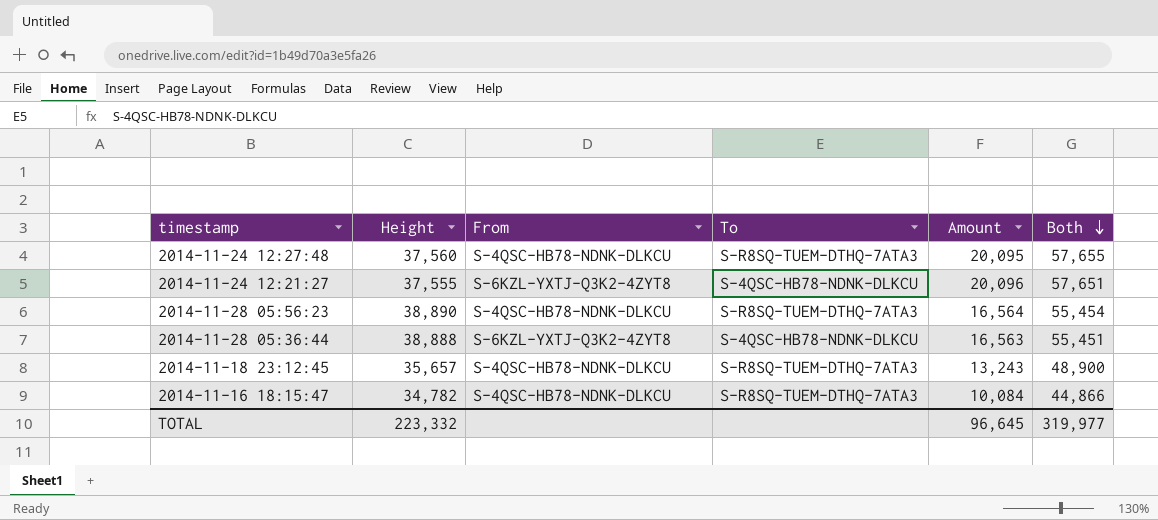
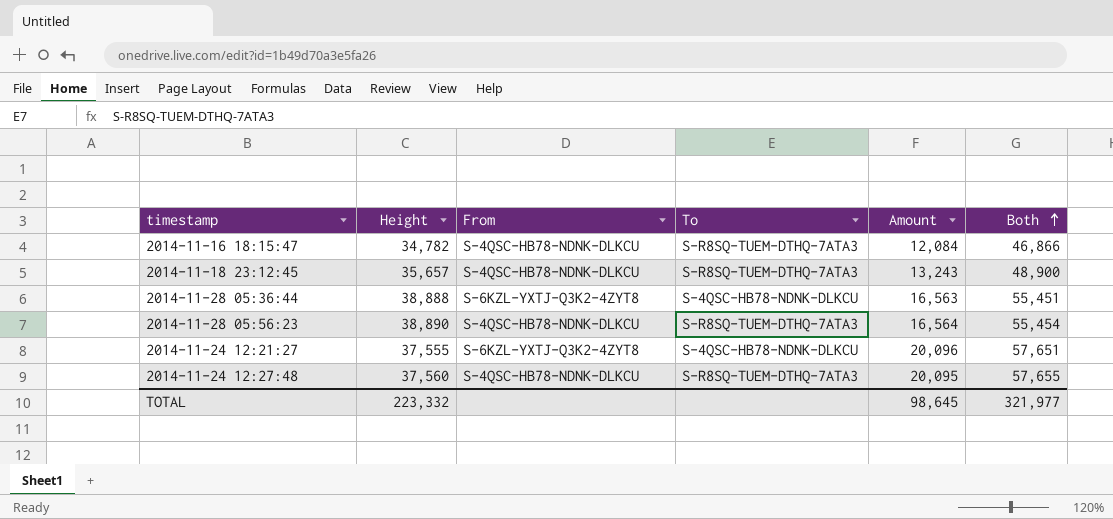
row order: Both descending -> Both ascending
2014-11-16 18:15:47 | Amount: 10,084 -> 12,084
2014-11-16 18:15:47 | Both: 44,866 -> 46,866
TOTAL | Amount: 96,645 -> 98,645
TOTAL | Both: 319,977 -> 321,977

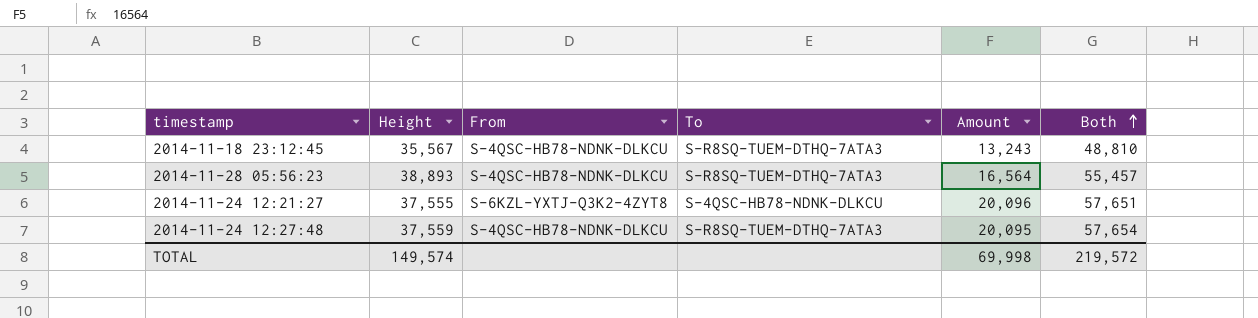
row 2014-11-16 18:15:47: 34,782 | S-4QSC-HB78-NDNK-DLKCU | S-R8SQ-TUEM-DTHQ-7ATA3 | 12,084 | 46,866 -> none
row 2014-11-28 05:36:44: 38,888 | S-6KZL-YXTJ-Q3K2-4ZYT8 | S-4QSC-HB78-NDNK-DLKCU | 16,563 | 55,451 -> none
2014-11-18 23:12:45 | Height: 35,657 -> 35,567
2014-11-18 23:12:45 | Both: 48,900 -> 48,810
2014-11-28 05:56:23 | Height: 38,890 -> 38,893
2014-11-28 05:56:23 | Both: 55,454 -> 55,457
2014-11-24 12:27:48 | Height: 37,560 -> 37,559
2014-11-24 12:27:48 | Both: 57,655 -> 57,654
TOTAL | Height: 223,332 -> 149,574
TOTAL | Amount: 98,645 -> 69,998
TOTAL | Both: 321,977 -> 219,572

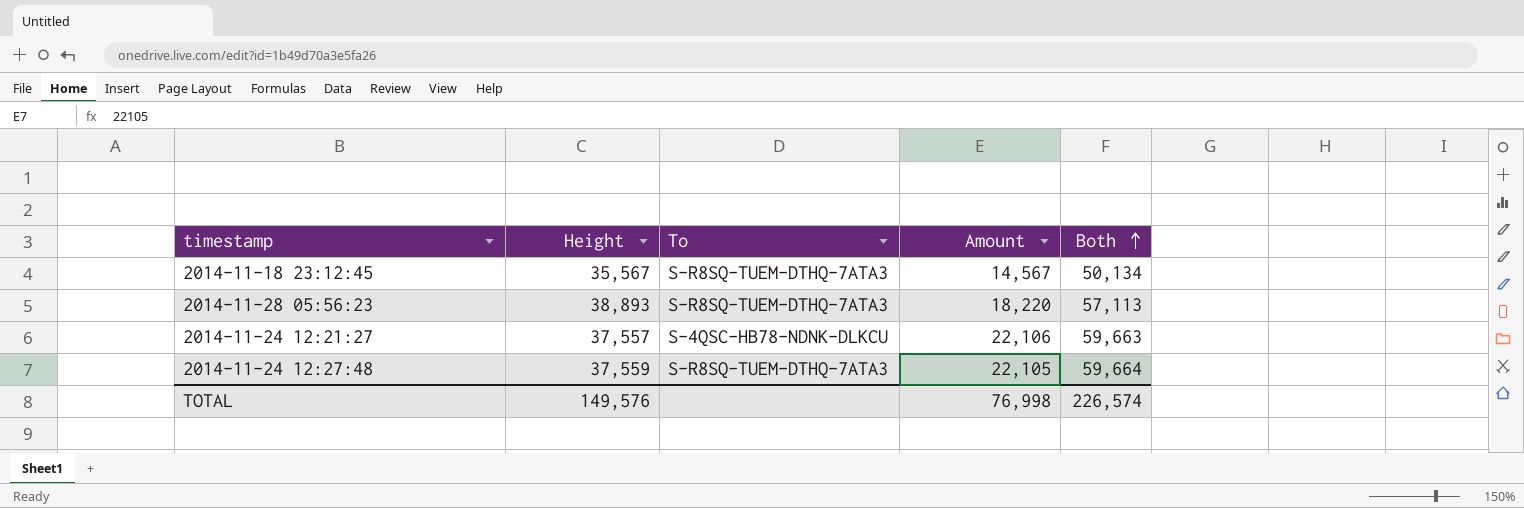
column From | position: 3 -> none
2014-11-18 23:12:45 | Amount: 13,243 -> 14,567
2014-11-18 23:12:45 | Both: 48,810 -> 50,134
2014-11-28 05:56:23 | Amount: 16,564 -> 18,220
2014-11-28 05:56:23 | Both: 55,457 -> 57,113
2014-11-24 12:21:27 | Height: 37,555 -> 37,557
2014-11-24 12:21:27 | Amount: 20,096 -> 22,106
2014-11-24 12:21:27 | Both: 57,651 -> 59,663
2014-11-24 12:27:48 | Amount: 20,095 -> 22,105
2014-11-24 12:27:48 | Both: 57,654 -> 59,664
TOTAL | Height: 149,574 -> 149,576
TOTAL | Amount: 69,998 -> 76,998
TOTAL | Both: 219,572 -> 226,574

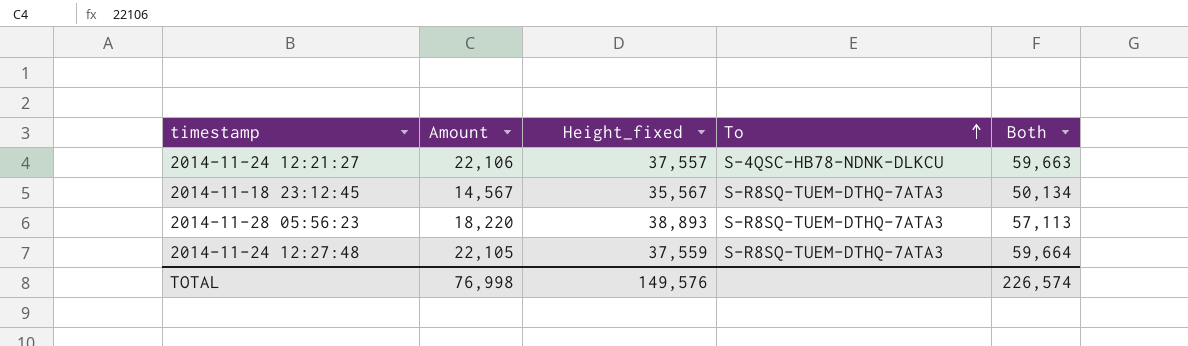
row order: Both ascending -> To ascending
column Amount | position: 4 -> 2
column name: Height -> Height_fixed

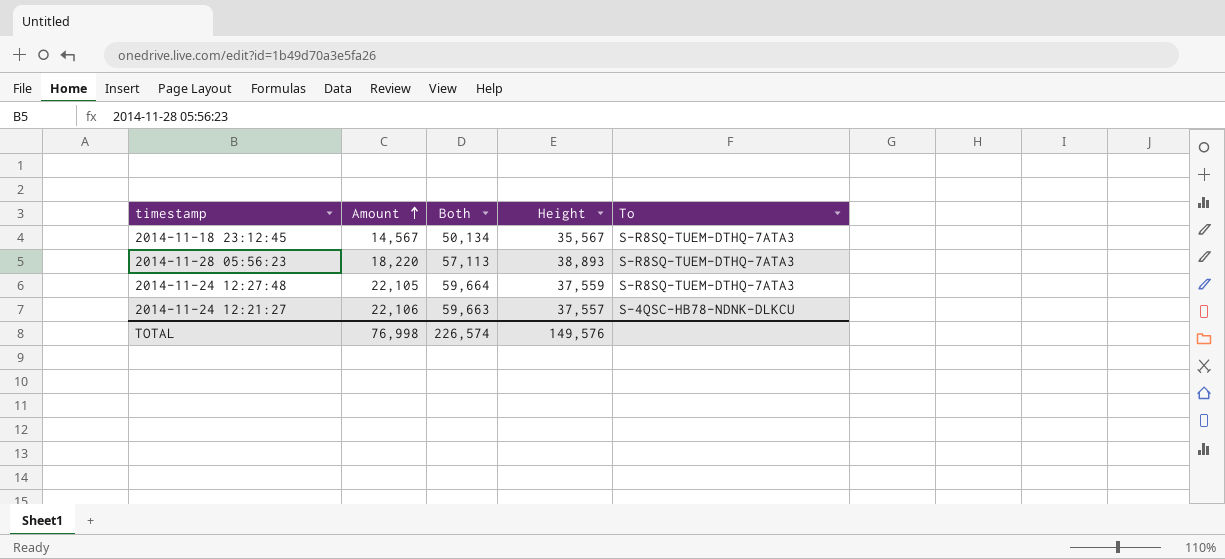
row order: To ascending -> Amount ascending
column Both | position: 5 -> 3
column name: Height_fixed -> Height

